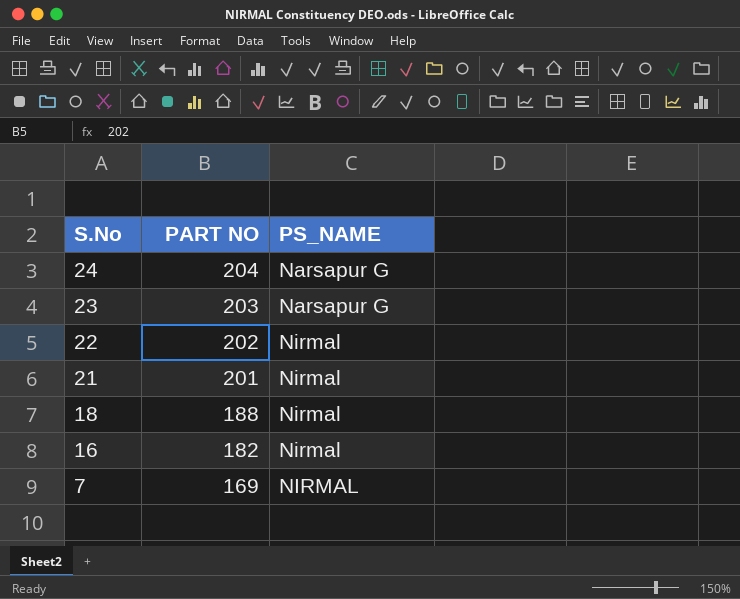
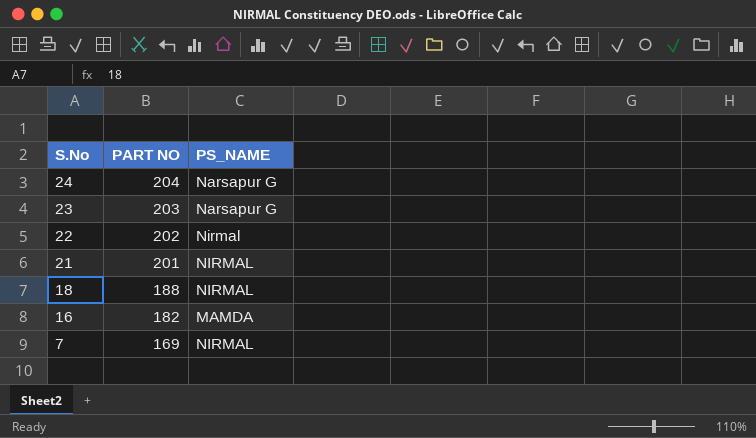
21 | PS_NAME: Nirmal -> NIRMAL
18 | PS_NAME: Nirmal -> NIRMAL
16 | PS_NAME: Nirmal -> MAMDA

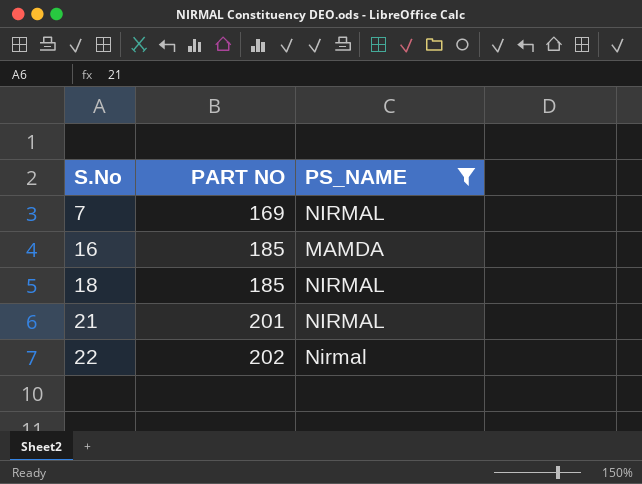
filter: none -> PS_NAME != Narsapur G
row order: S.No descending -> S.No ascending
16 | PART NO: 182 -> 185
18 | PART NO: 188 -> 185

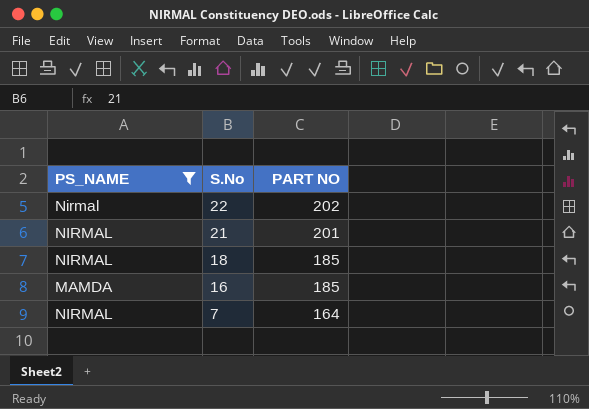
row order: S.No ascending -> S.No descending
column PS_NAME | position: 3 -> 1
7 | PART NO: 169 -> 164

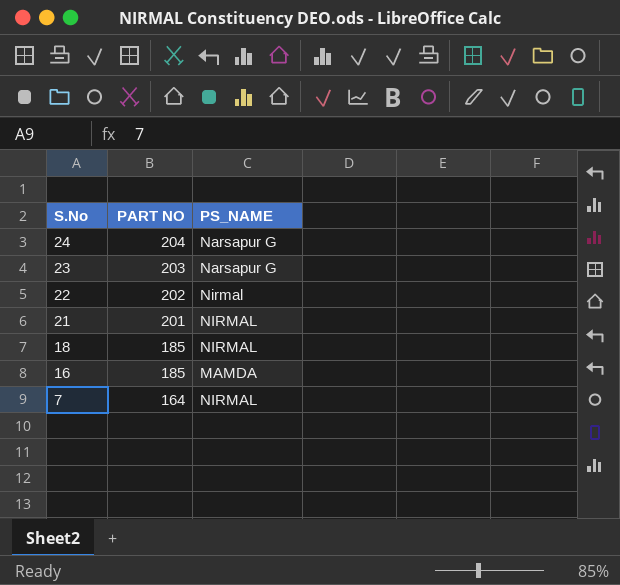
filter: PS_NAME != Narsapur G -> none
column PS_NAME | position: 1 -> 3

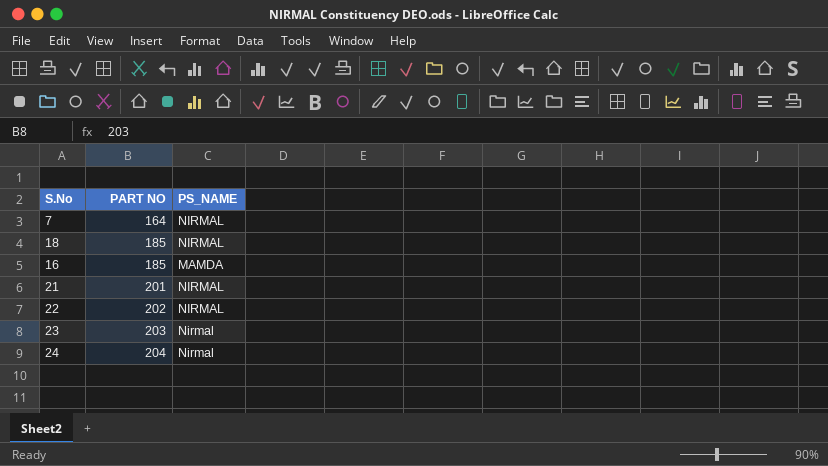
row order: S.No descending -> PART NO ascending
22 | PS_NAME: Nirmal -> NIRMAL
23 | PS_NAME: Narsapur G -> Nirmal
24 | PS_NAME: Narsapur G -> Nirmal

